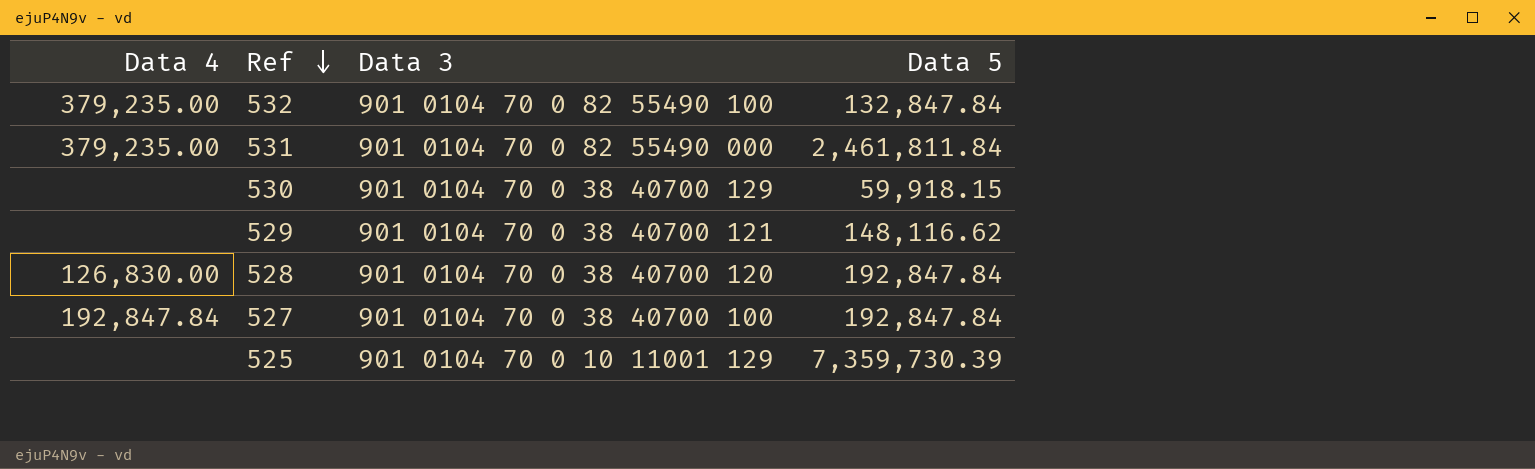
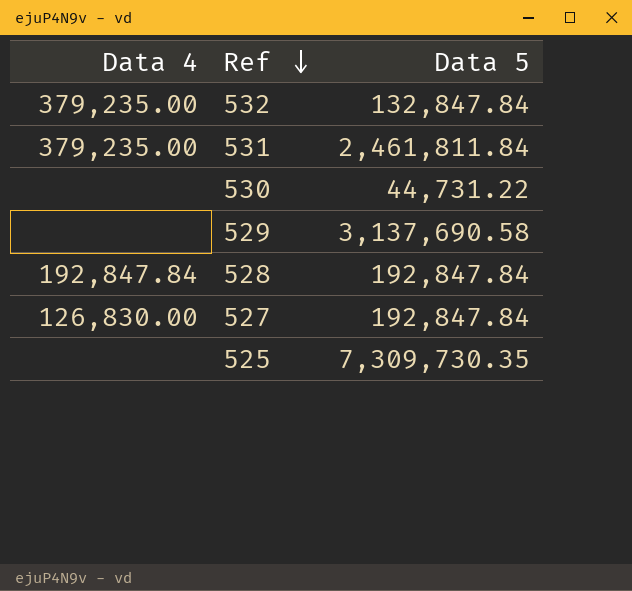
column Data 3 | position: 3 -> none
530 | Data 5: 59,918.15 -> 44,731.22
529 | Data 5: 148,116.62 -> 3,137,690.58
528 | Data 4: 126,830.00 -> 192,847.84
527 | Data 4: 192,847.84 -> 126,830.00
525 | Data 5: 7,359,730.39 -> 7,309,730.35

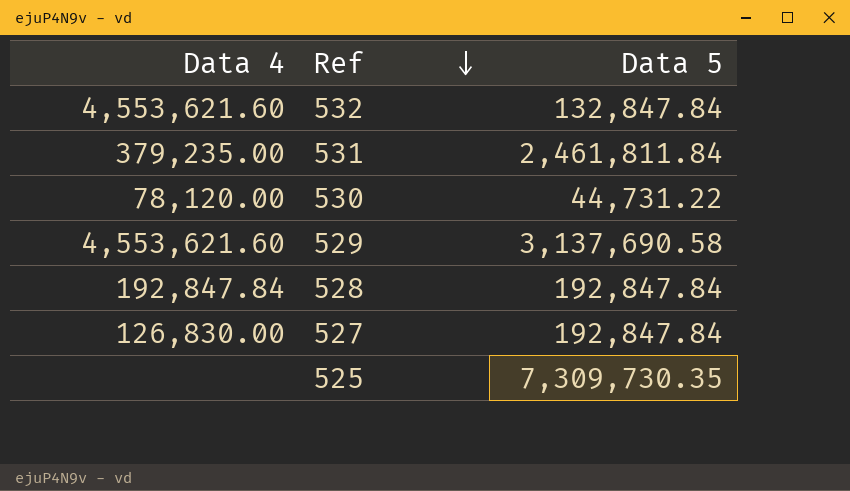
532 | Data 4: 379,235.00 -> 4,553,621.60
530 | Data 4: none -> 78,120.00
529 | Data 4: none -> 4,553,621.60

